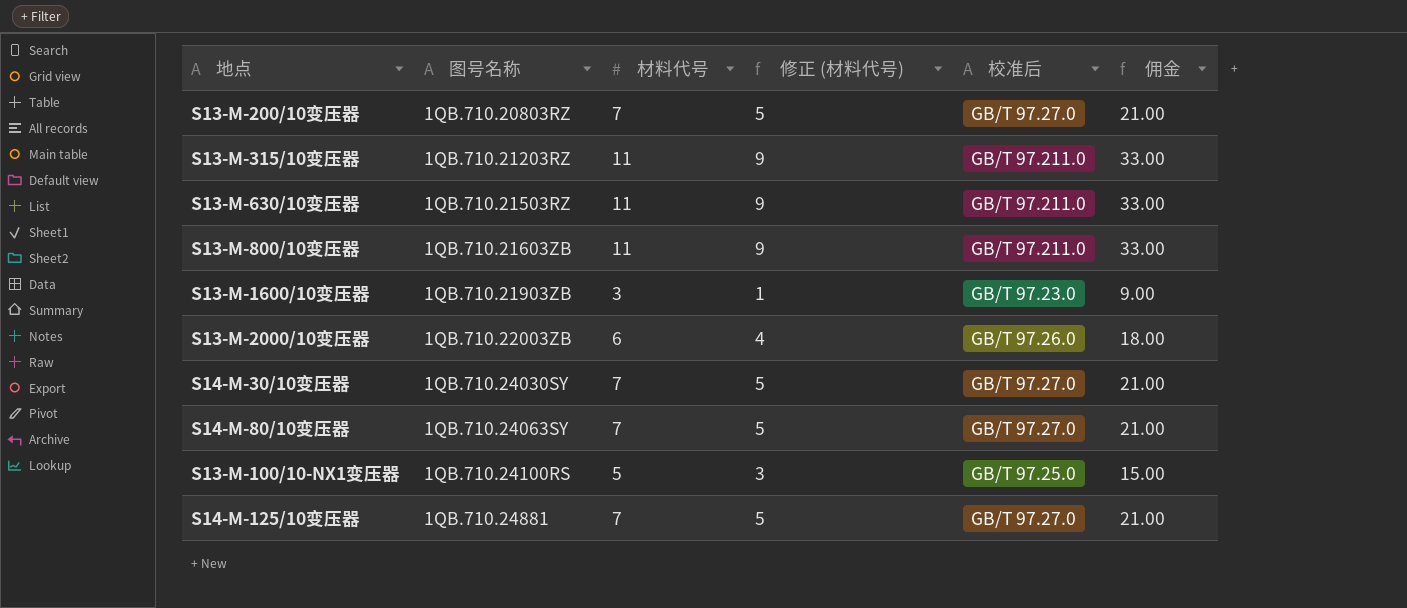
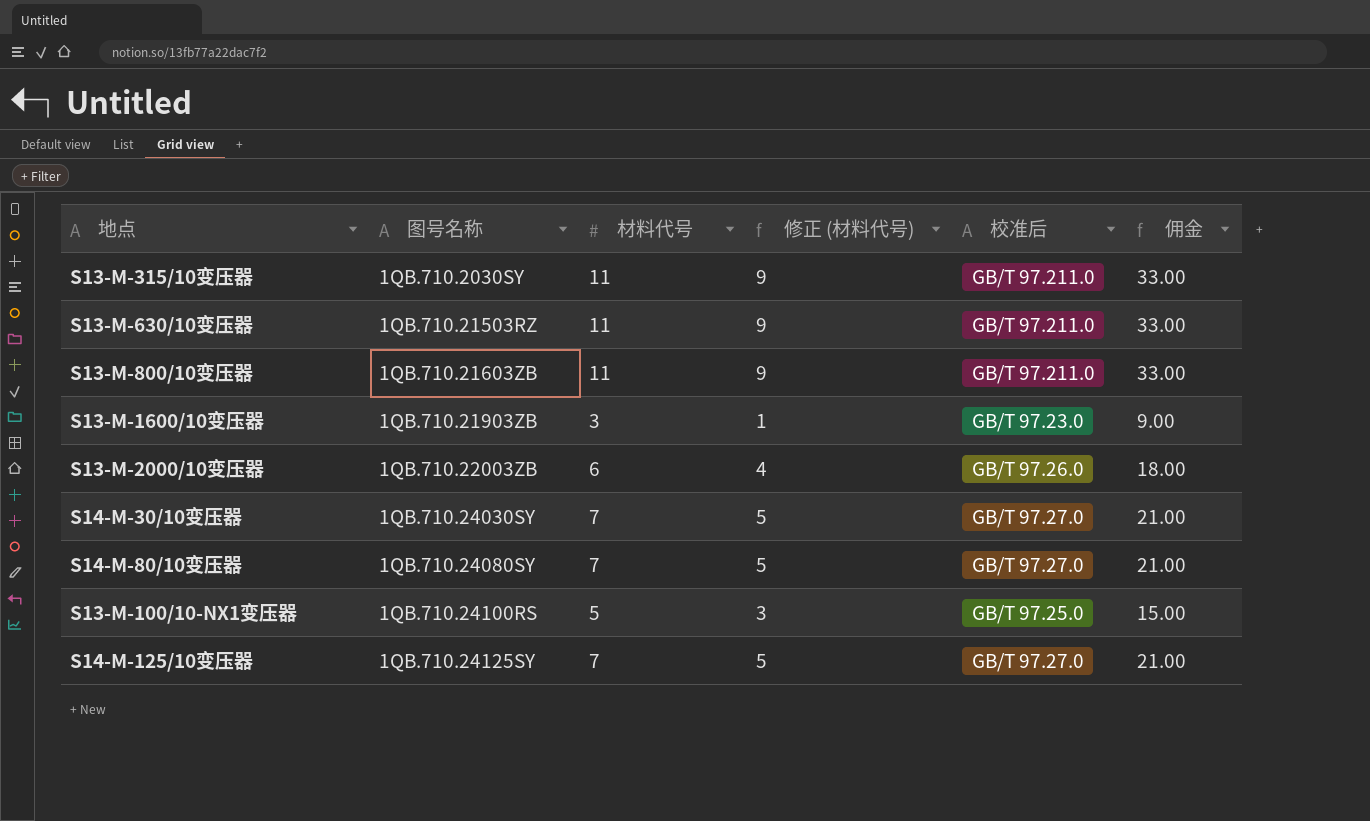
row S13-M-200/10变压器: 1QB.710.20803RZ | 7 | 5 | GB/T 97.27.0 | 21.00 -> none
S13-M-315/10变压器 | 图号名称: 1QB.710.21203RZ -> 1QB.710.2030SY
S14-M-80/10变压器 | 图号名称: 1QB.710.24063SY -> 1QB.710.24080SY
S14-M-125/10变压器 | 图号名称: 1QB.710.24881 -> 1QB.710.24125SY

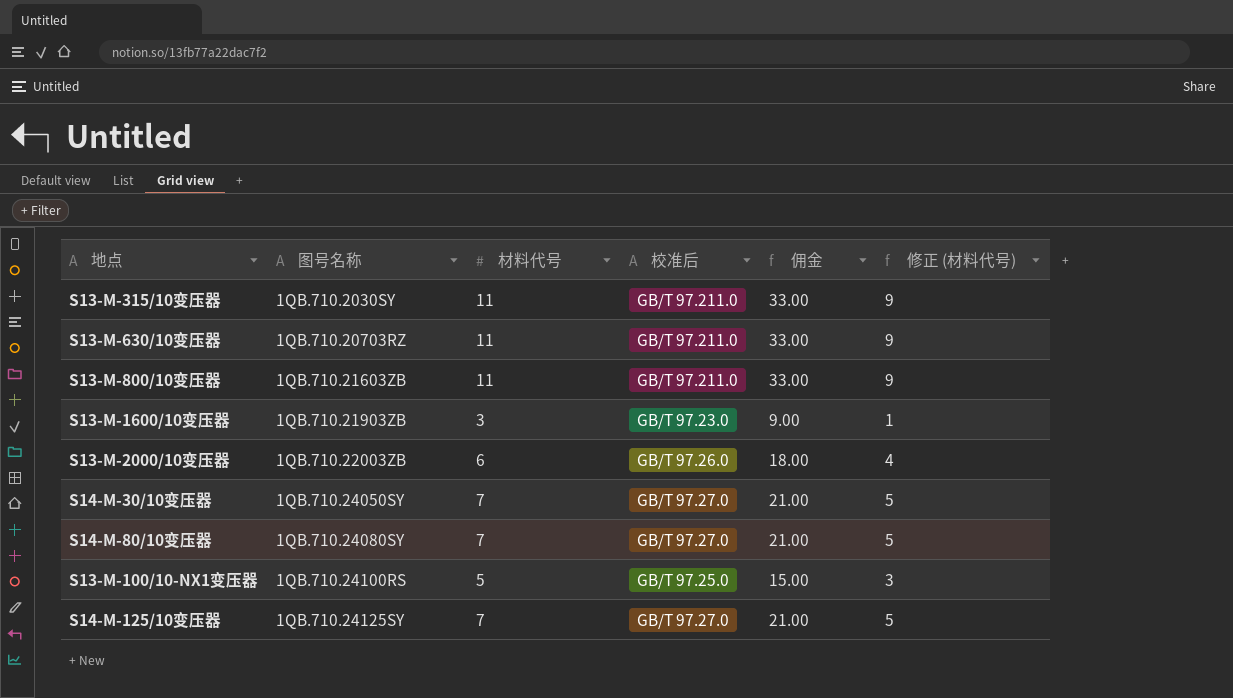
column 修正 (材料代号) | position: 4 -> 6
S13-M-630/10变压器 | 图号名称: 1QB.710.21503RZ -> 1QB.710.20703RZ
S14-M-30/10变压器 | 图号名称: 1QB.710.24030SY -> 1QB.710.24050SY

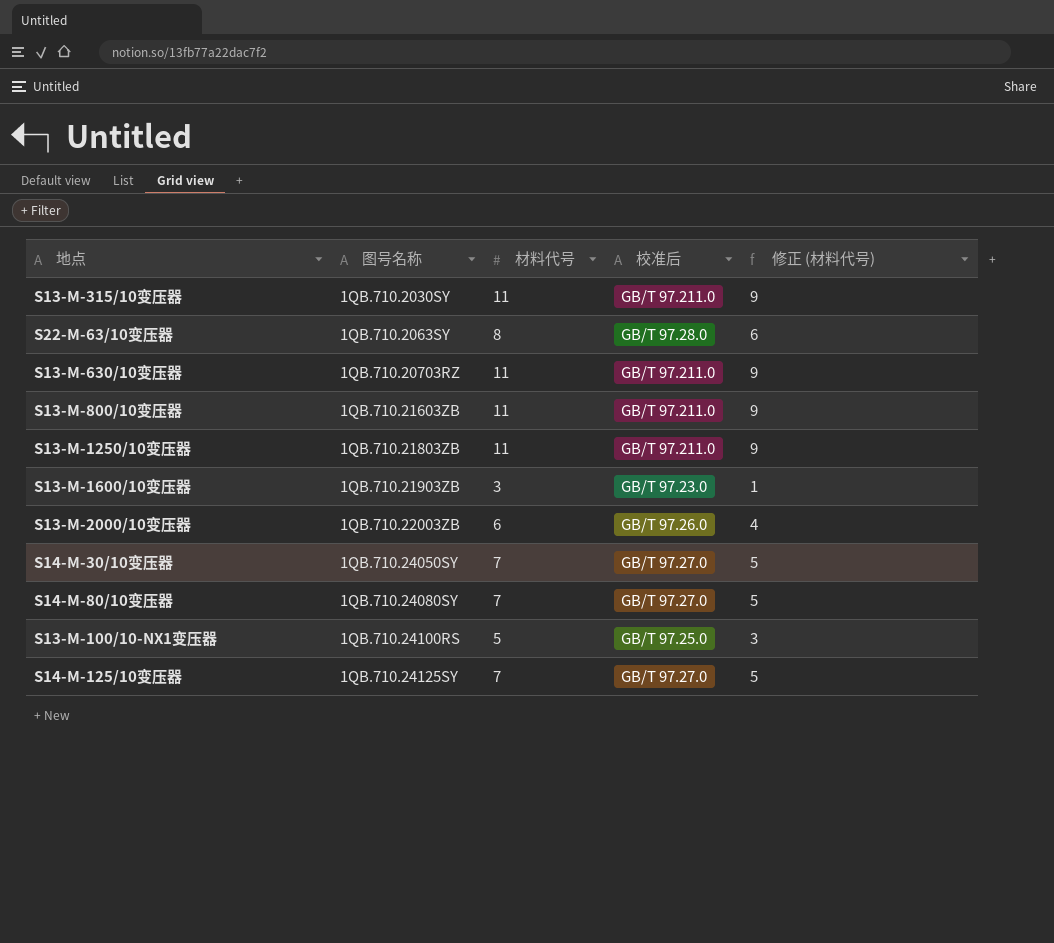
column 佣金 | formula: [材料代号] * 3 -> none
row S22-M-63/10变压器: none -> 1QB.710.2063SY | 8 | GB/T 97.28.0 | 6
row S13-M-1250/10变压器: none -> 1QB.710.21803ZB | 11 | GB/T 97.211.0 | 9

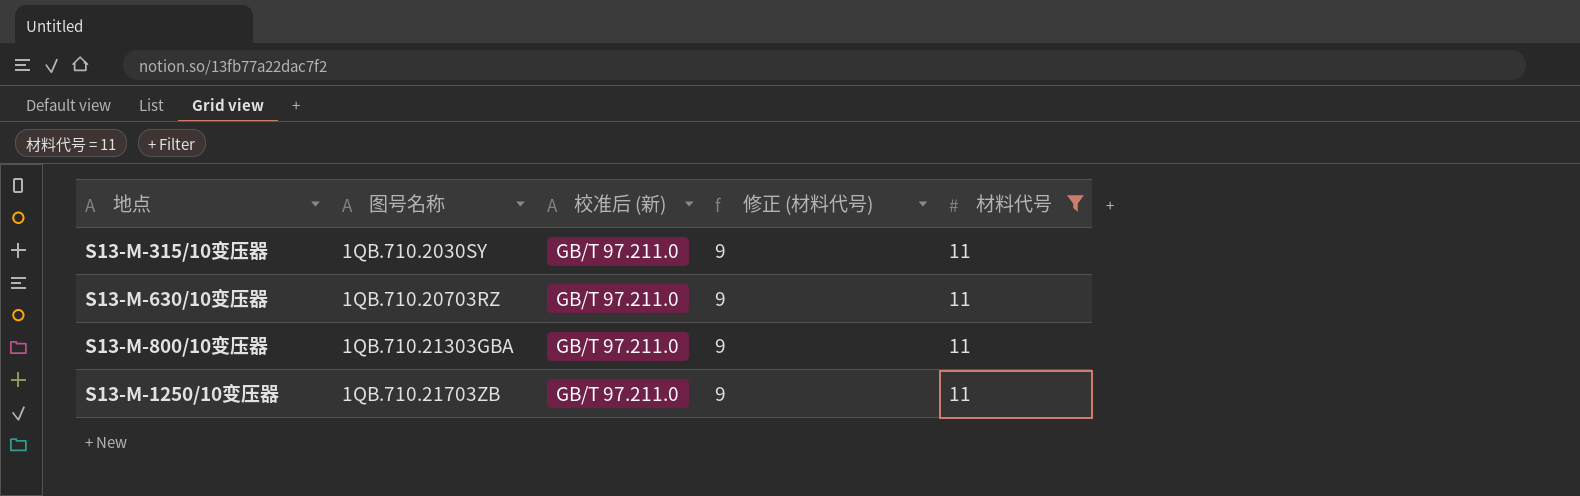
filter: none -> 材料代号 = 11
column name: 校准后 -> 校准后 (新)
column 材料代号 | position: 3 -> 5
S13-M-800/10变压器 | 图号名称: 1QB.710.21603ZB -> 1QB.710.21303GBA
S13-M-1250/10变压器 | 图号名称: 1QB.710.21803ZB -> 1QB.710.21703ZB

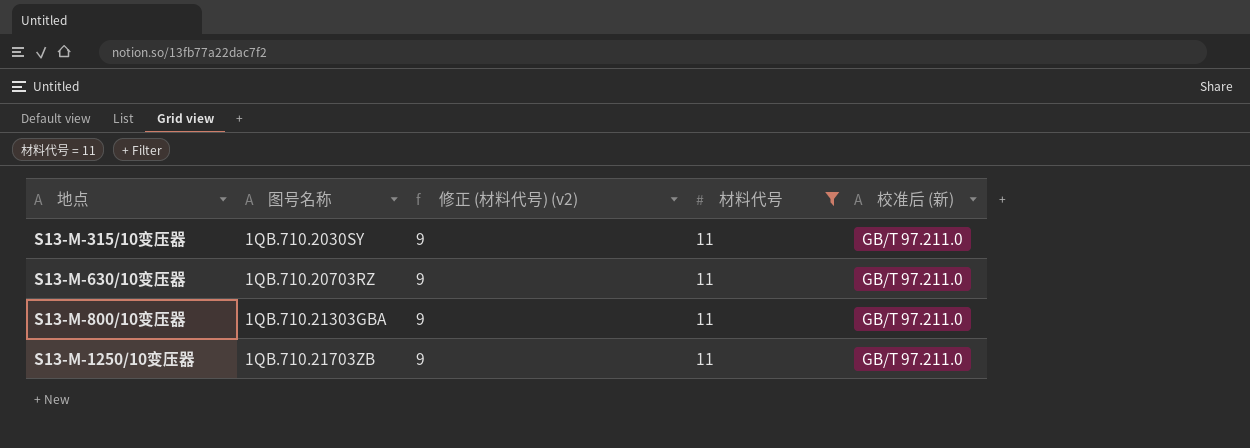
column name: 修正 (材料代号) -> 修正 (材料代号) (v2)
column 校准后 (新) | position: 3 -> 5

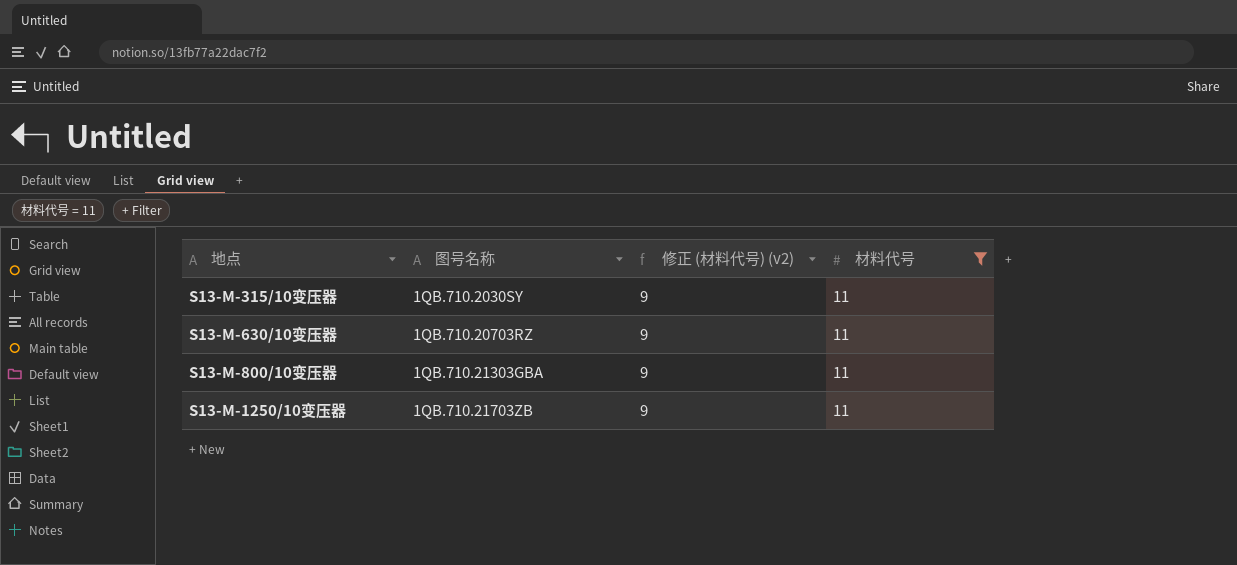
column 校准后 (新) | position: 5 -> none

